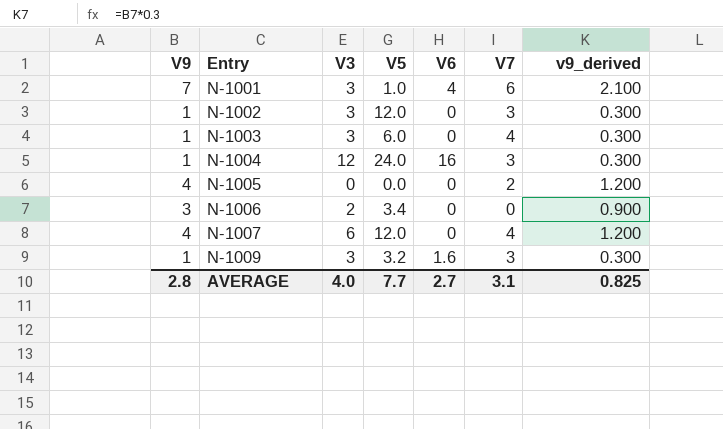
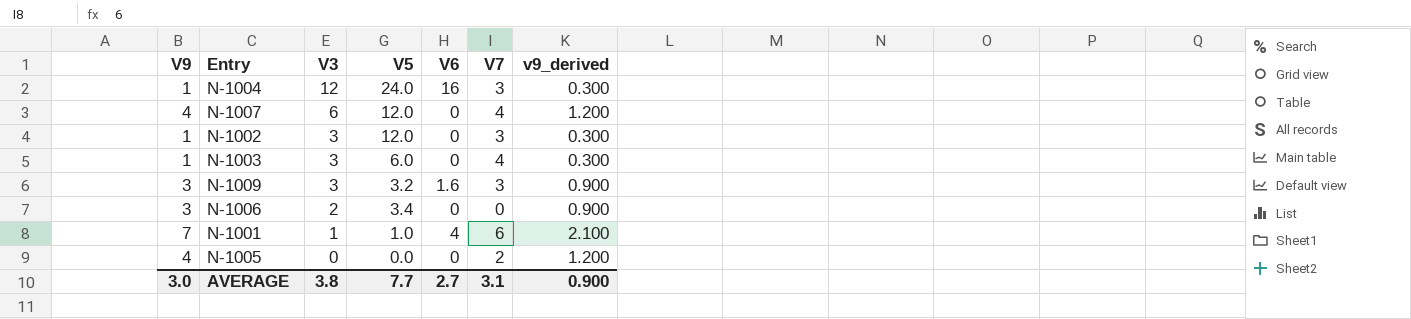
row order: Entry ascending -> V3 descending
N-1009 | V9: 1 -> 3
N-1009 | v9_derived: 0.300 -> 0.900
N-1001 | V3: 3 -> 1
AVERAGE | V9: 2.8 -> 3.0
AVERAGE | V3: 4.0 -> 3.8
AVERAGE | v9_derived: 0.825 -> 0.900

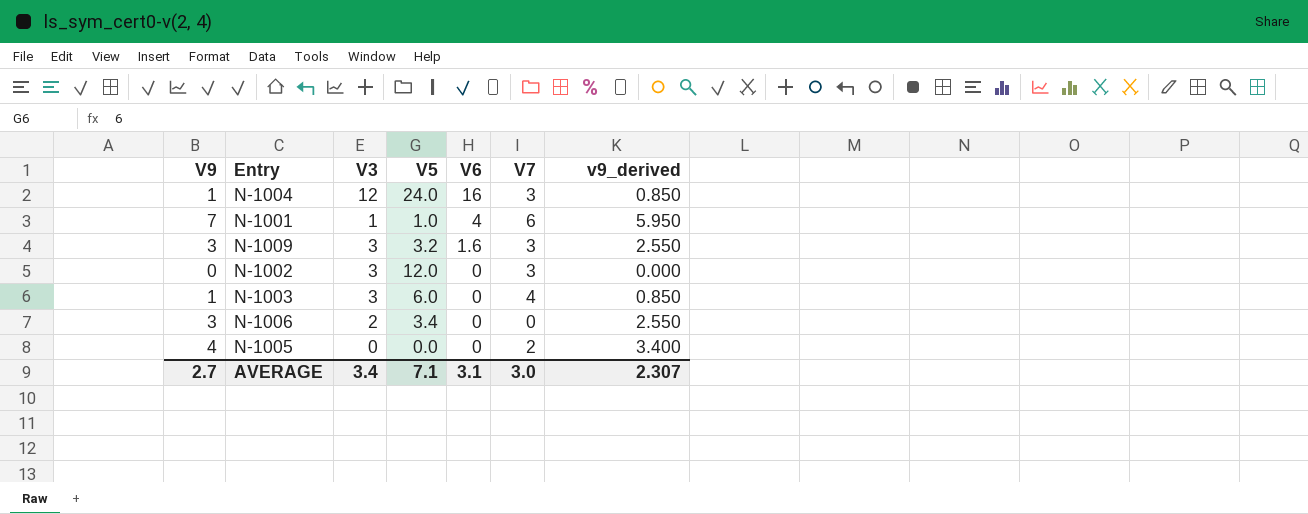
row order: V3 descending -> V6 descending
column v9_derived | formula: [V9] * 0.3 -> [V9] * 0.85
row N-1007: 4 | 6 | 12.0 | 0 | 4 | 1.200 -> none
N-1002 | V9: 1 -> 0
AVERAGE | V9: 3.0 -> 2.7
AVERAGE | V3: 3.8 -> 3.4
AVERAGE | V5: 7.7 -> 7.1
AVERAGE | V6: 2.7 -> 3.1
AVERAGE | V7: 3.1 -> 3.0
AVERAGE | v9_derived: 0.900 -> 2.307

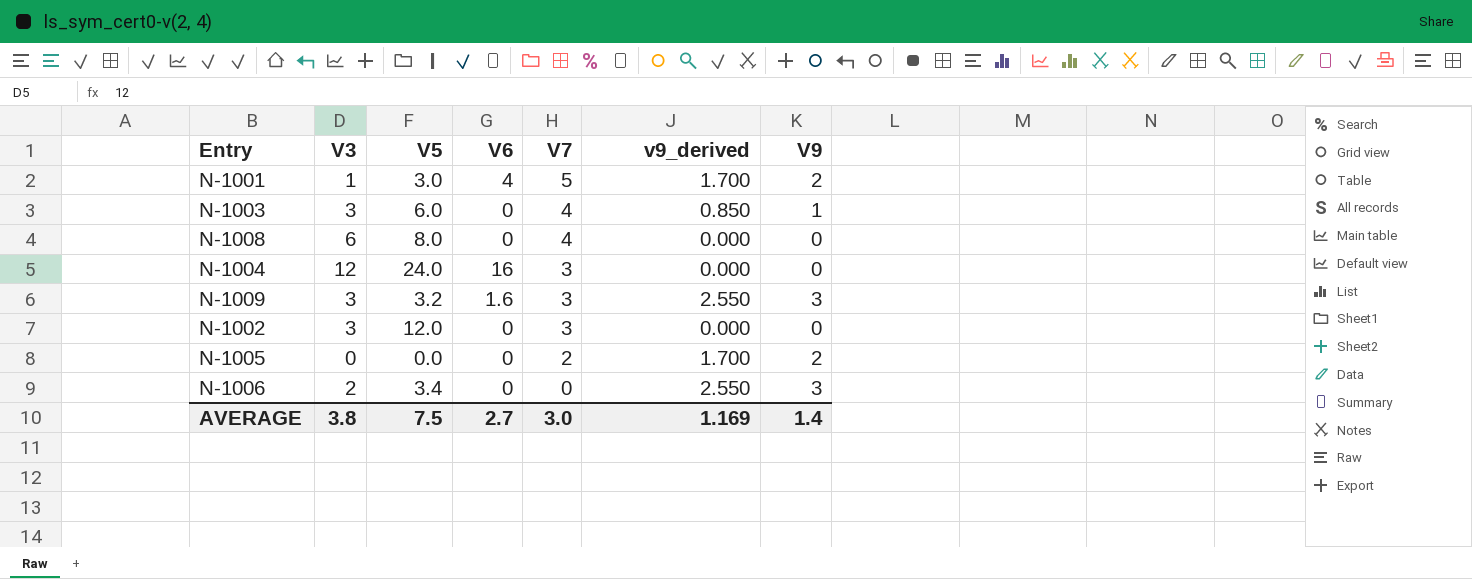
row order: V6 descending -> V7 descending
column V9 | position: 1 -> 7
N-1001 | V5: 1.0 -> 3.0
N-1001 | V7: 6 -> 5
N-1001 | v9_derived: 5.950 -> 1.700
N-1001 | V9: 7 -> 2
row N-1008: none -> 6 | 8.0 | 0 | 4 | 0.000 | 0
N-1004 | v9_derived: 0.850 -> 0.000
N-1004 | V9: 1 -> 0
N-1005 | v9_derived: 3.400 -> 1.700
N-1005 | V9: 4 -> 2
AVERAGE | V3: 3.4 -> 3.8
AVERAGE | V5: 7.1 -> 7.5
AVERAGE | V6: 3.1 -> 2.7
AVERAGE | v9_derived: 2.307 -> 1.169
AVERAGE | V9: 2.7 -> 1.4

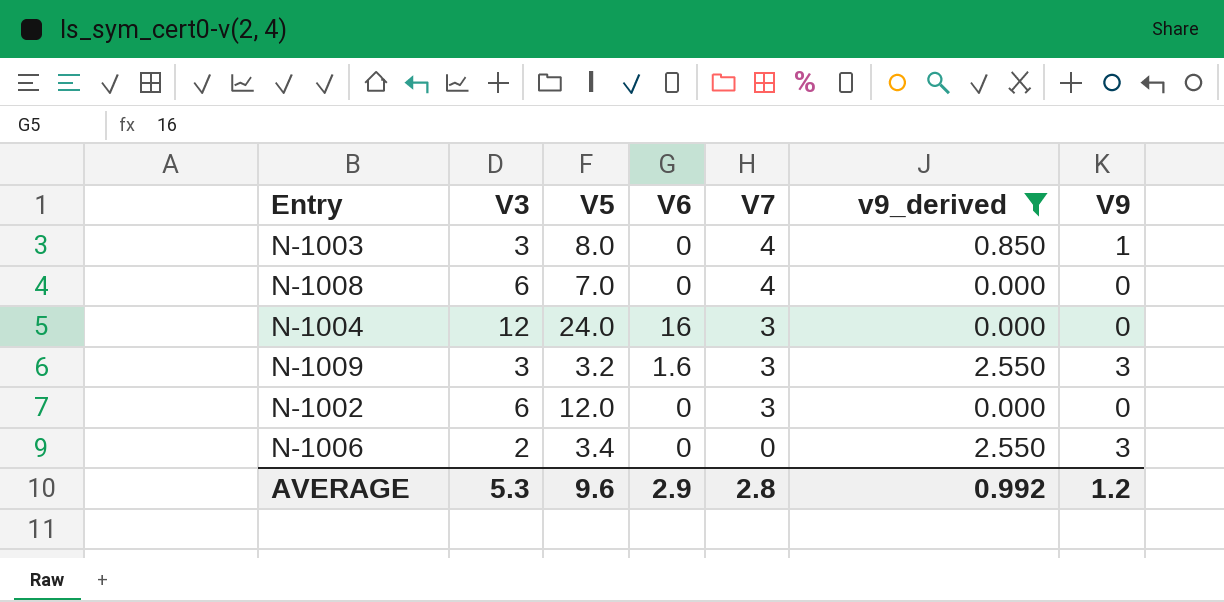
filter: none -> v9_derived != 1.700
N-1003 | V5: 6.0 -> 8.0
N-1008 | V5: 8.0 -> 7.0
N-1002 | V3: 3 -> 6
AVERAGE | V3: 3.8 -> 5.3
AVERAGE | V5: 7.5 -> 9.6
AVERAGE | V6: 2.7 -> 2.9
AVERAGE | V7: 3.0 -> 2.8
AVERAGE | v9_derived: 1.169 -> 0.992
AVERAGE | V9: 1.4 -> 1.2

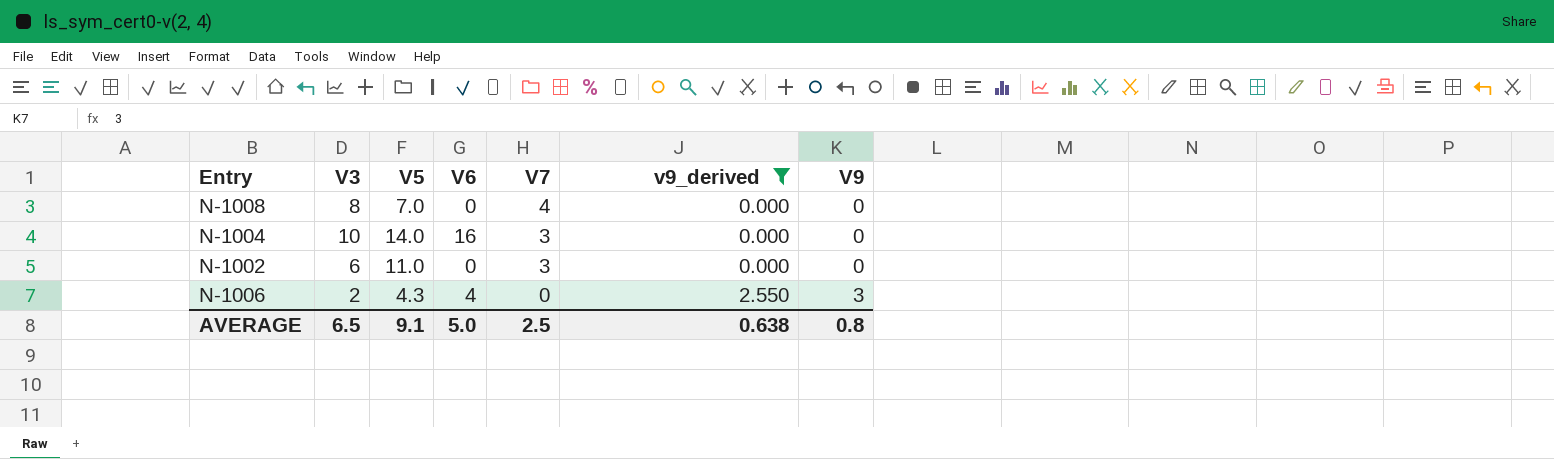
row N-1003: 3 | 8.0 | 0 | 4 | 0.850 | 1 -> none
row N-1009: 3 | 3.2 | 1.6 | 3 | 2.550 | 3 -> none
N-1008 | V3: 6 -> 8
N-1004 | V3: 12 -> 10
N-1004 | V5: 24.0 -> 14.0
N-1002 | V5: 12.0 -> 11.0
N-1006 | V5: 3.4 -> 4.3
N-1006 | V6: 0 -> 4
AVERAGE | V3: 5.3 -> 6.5
AVERAGE | V5: 9.6 -> 9.1
AVERAGE | V6: 2.9 -> 5.0
AVERAGE | V7: 2.8 -> 2.5
AVERAGE | v9_derived: 0.992 -> 0.638
AVERAGE | V9: 1.2 -> 0.8

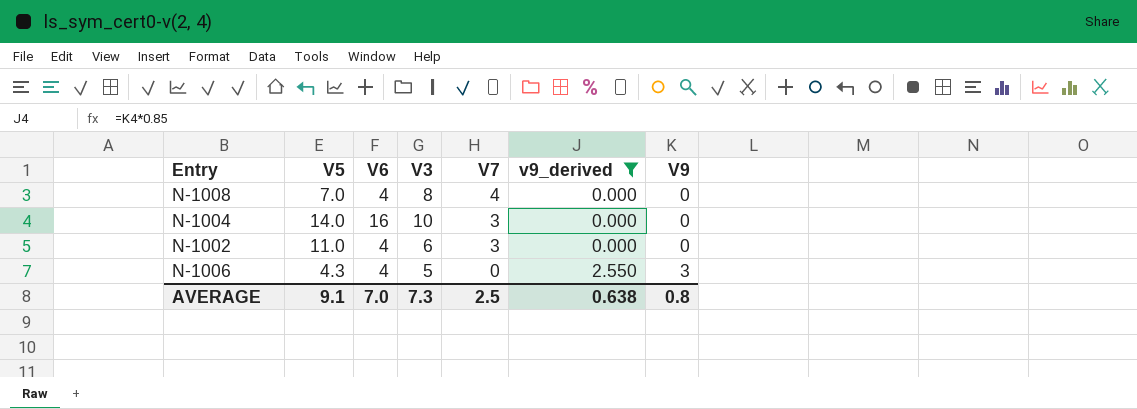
column V3 | position: 2 -> 4
N-1008 | V6: 0 -> 4
N-1002 | V6: 0 -> 4
N-1006 | V3: 2 -> 5
AVERAGE | V6: 5.0 -> 7.0
AVERAGE | V3: 6.5 -> 7.3

